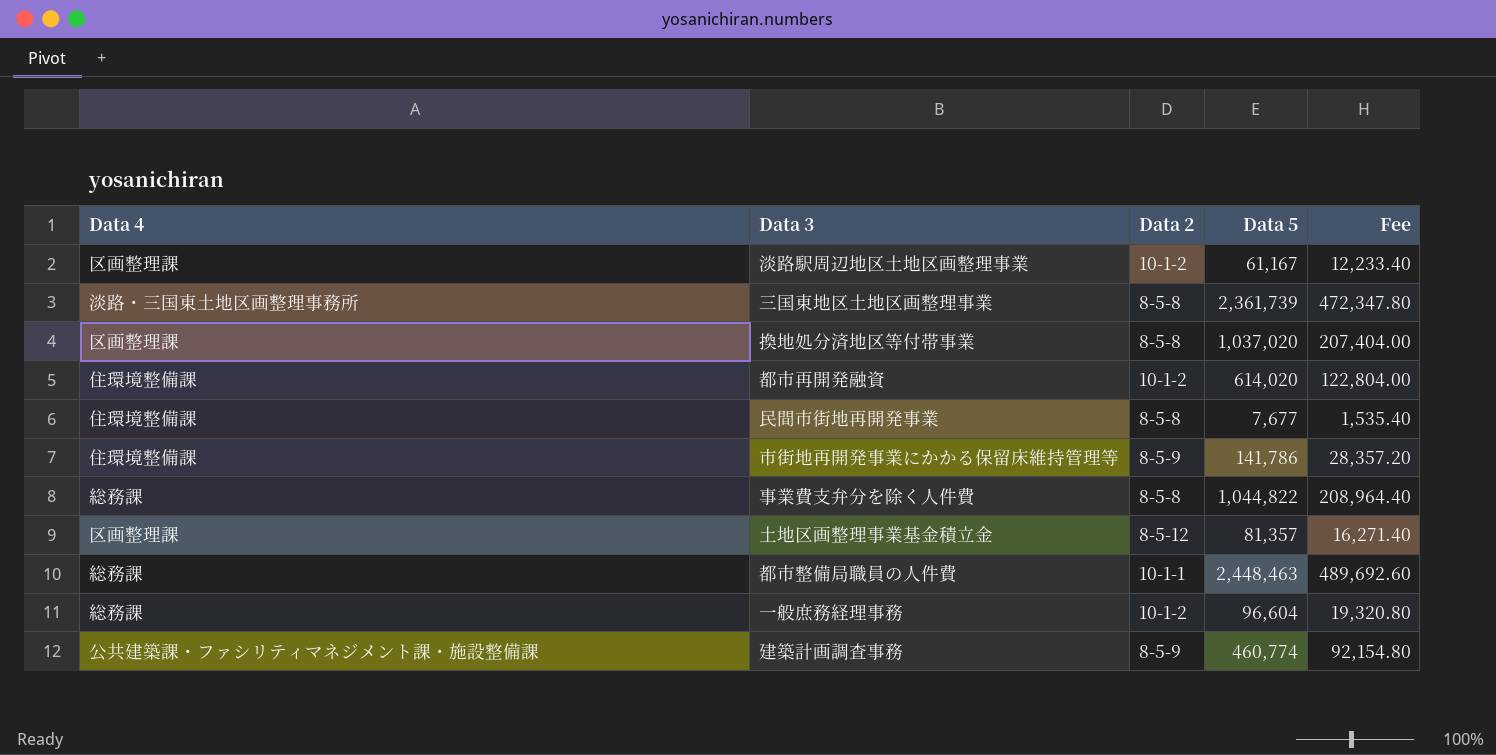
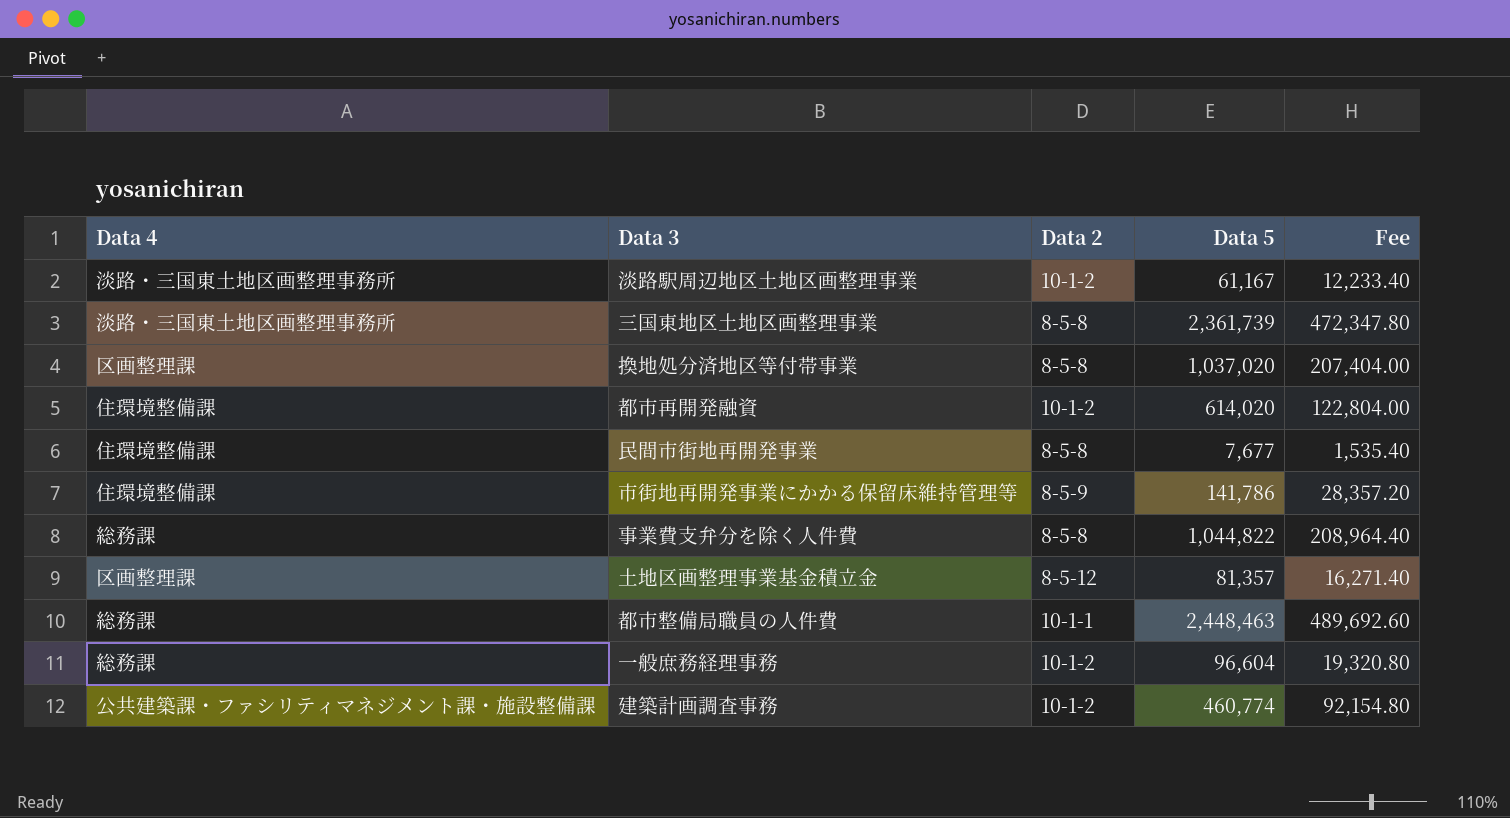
淡路駅周辺地区土地区画整理事業 | Data 4: 区画整理課 -> 淡路・三国東土地区画整理事務所
建築計画調査事務 | Data 2: 8-5-9 -> 10-1-2

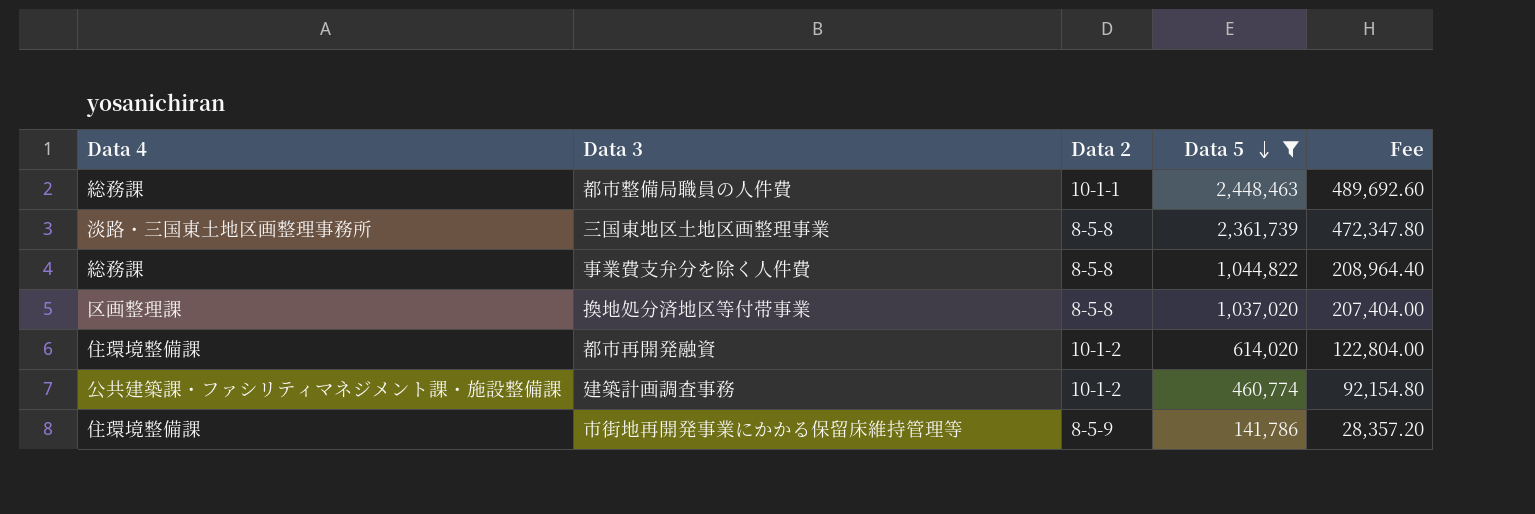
filter: none -> Data 5 >= 141,786
row order: none -> Data 5 descending

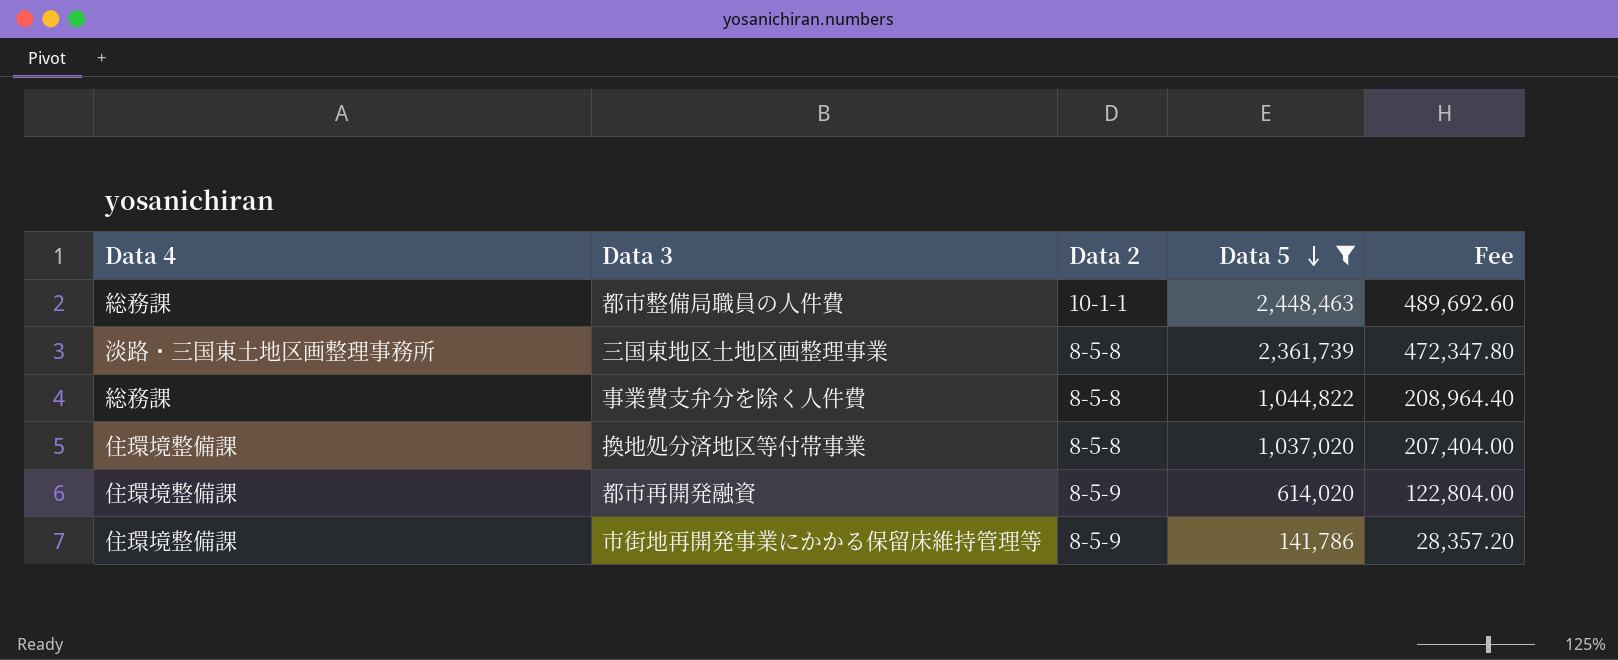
row 建築計画調査事務: 公共建築課・ファシリティマネジメント課・施設整備課 | 10-1-2 | 460,774 | 92,154.80 -> none
換地処分済地区等付帯事業 | Data 4: 区画整理課 -> 住環境整備課
都市再開発融資 | Data 2: 10-1-2 -> 8-5-9

